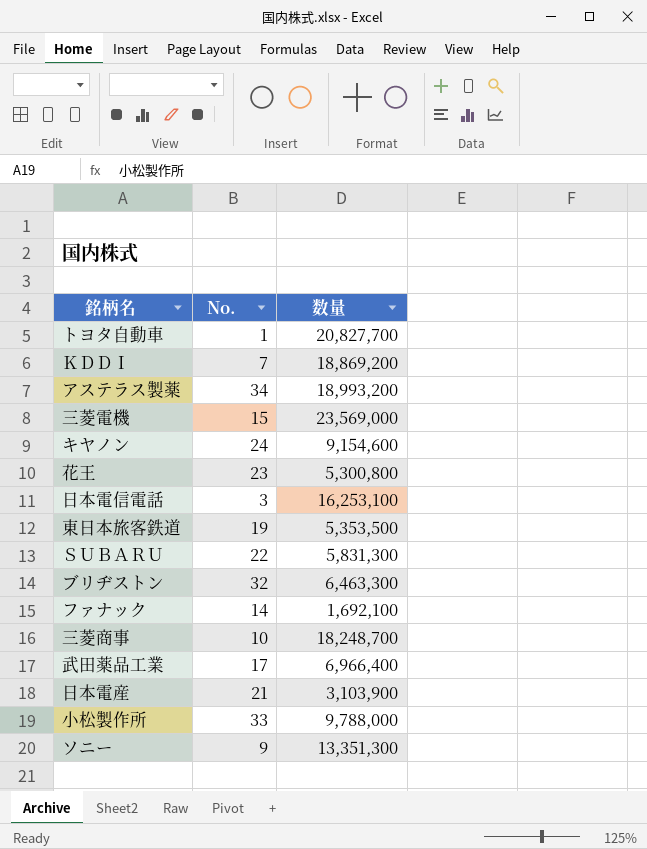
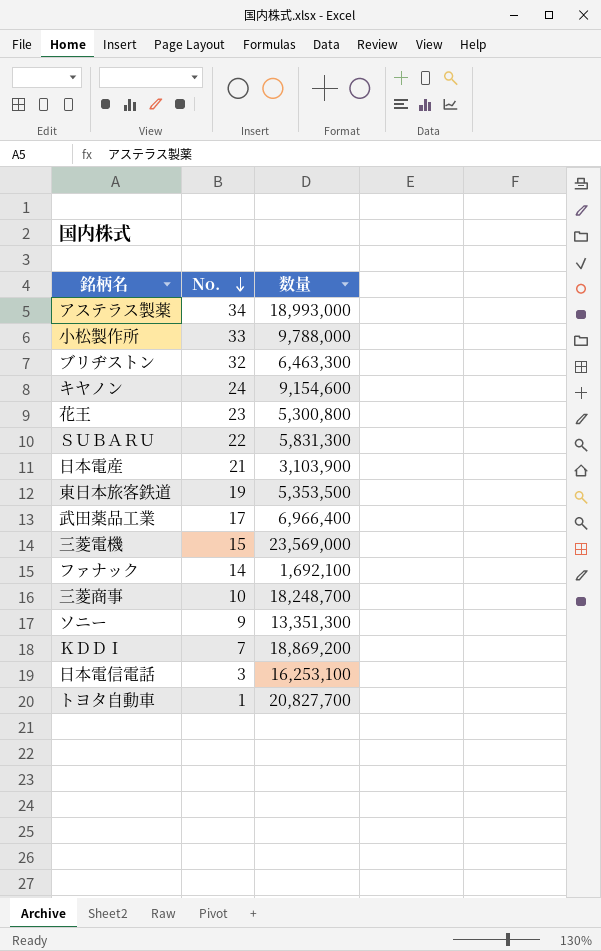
row order: none -> No. descending
アステラス製薬 | 数量: 18,993,200 -> 18,993,000

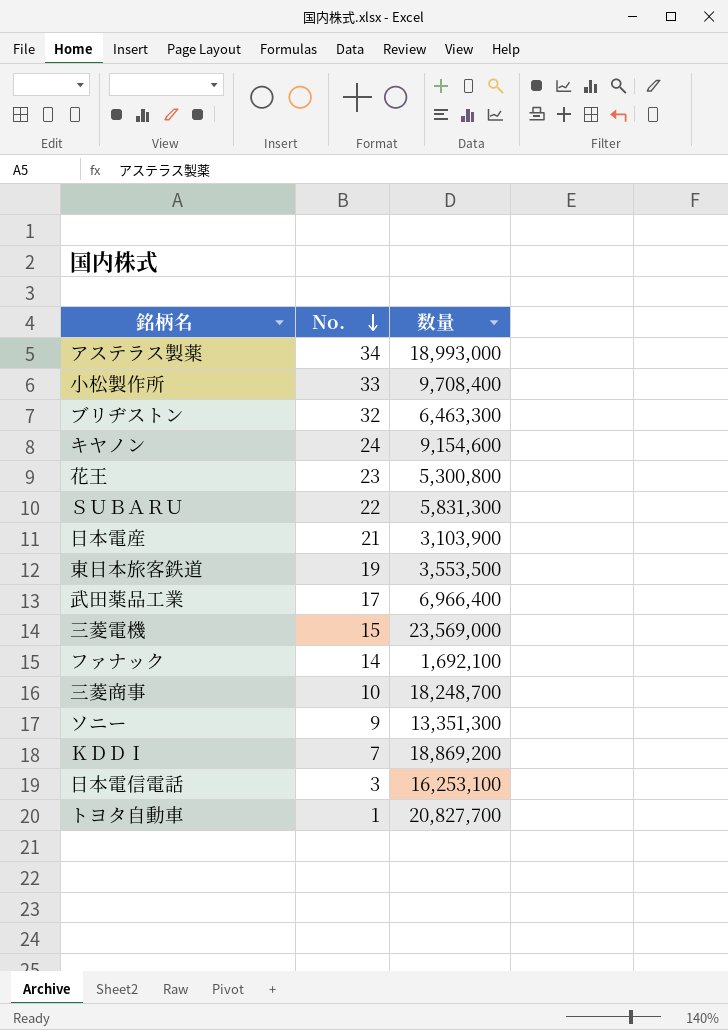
小松製作所 | 数量: 9,788,000 -> 9,708,400
東日本旅客鉄道 | 数量: 5,353,500 -> 3,553,500

